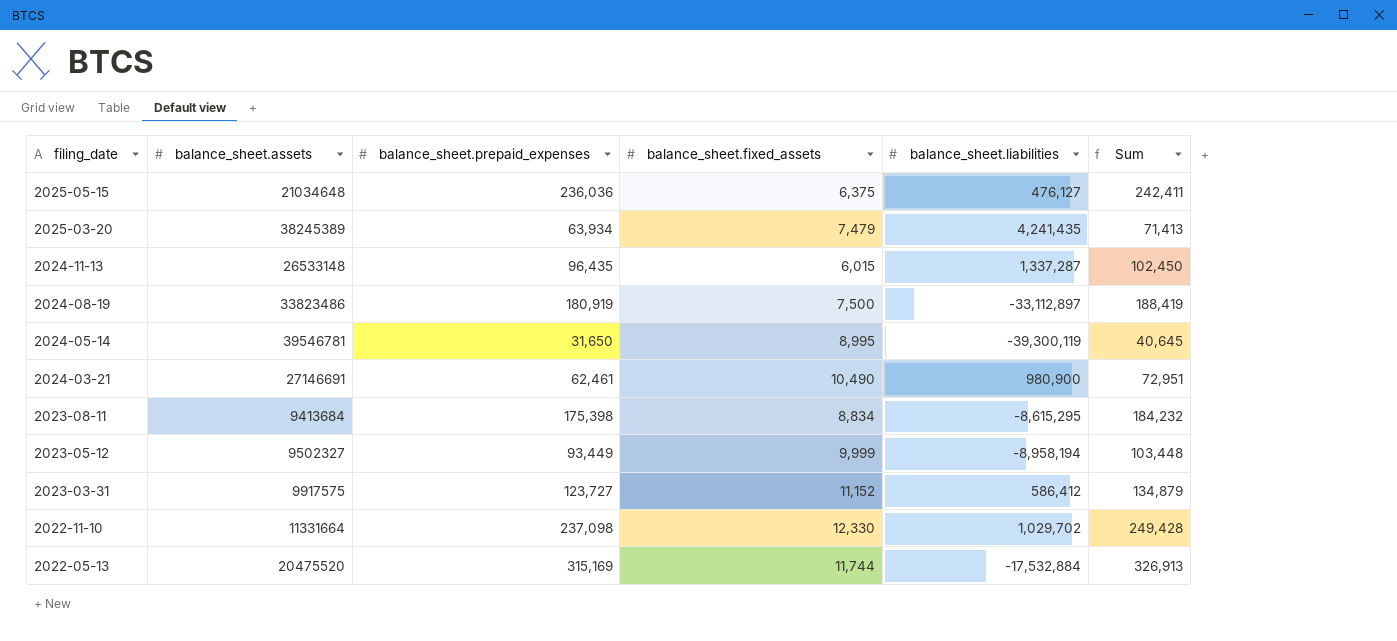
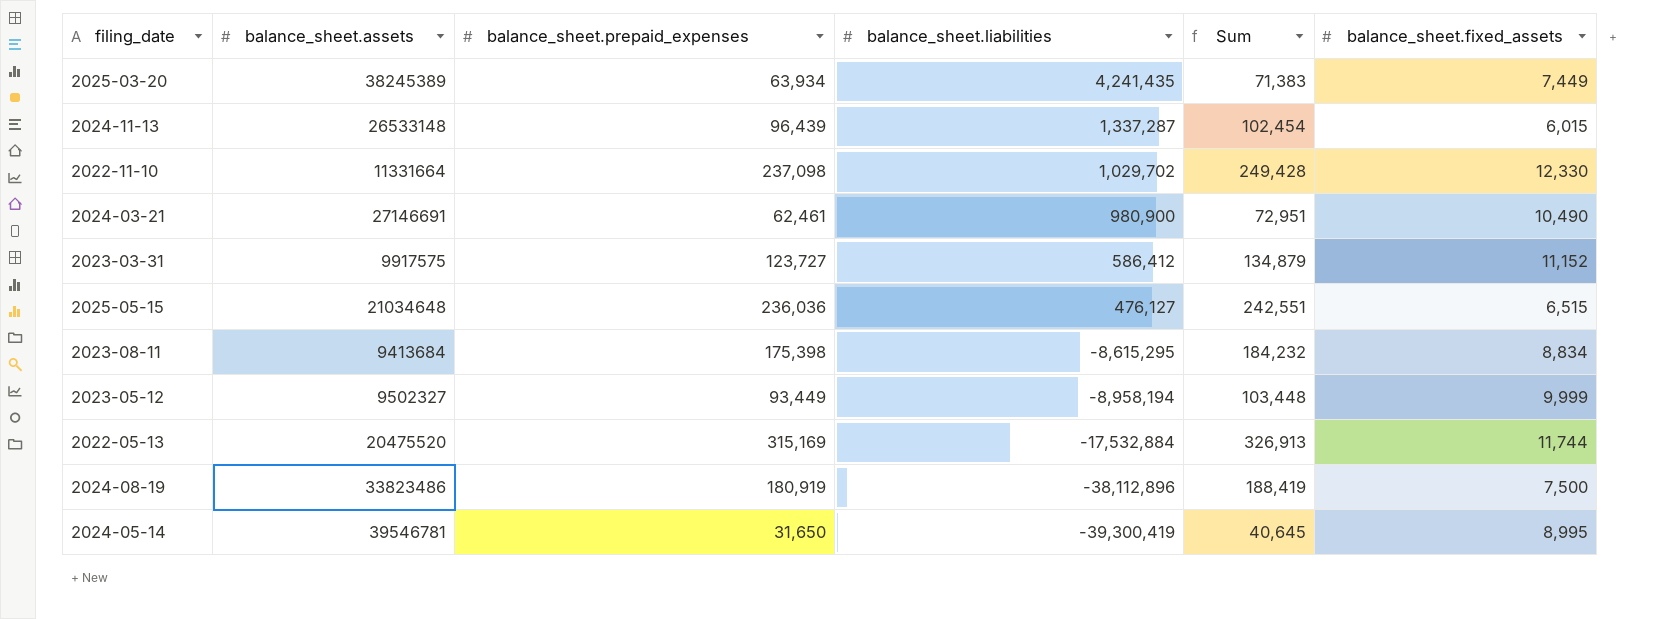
row order: filing_date descending -> balance_sheet.liabilities descending
column balance_sheet.fixed_assets | position: 4 -> 6
2025-03-20 | Sum: 71,413 -> 71,383
2025-03-20 | balance_sheet.fixed_assets: 7,479 -> 7,449
2024-11-13 | balance_sheet.prepaid_expenses: 96,435 -> 96,439
2024-11-13 | Sum: 102,450 -> 102,454
2025-05-15 | Sum: 242,411 -> 242,551
2025-05-15 | balance_sheet.fixed_assets: 6,375 -> 6,515
2024-08-19 | balance_sheet.liabilities: -33,112,897 -> -38,112,896
2024-05-14 | balance_sheet.liabilities: -39,300,119 -> -39,300,419

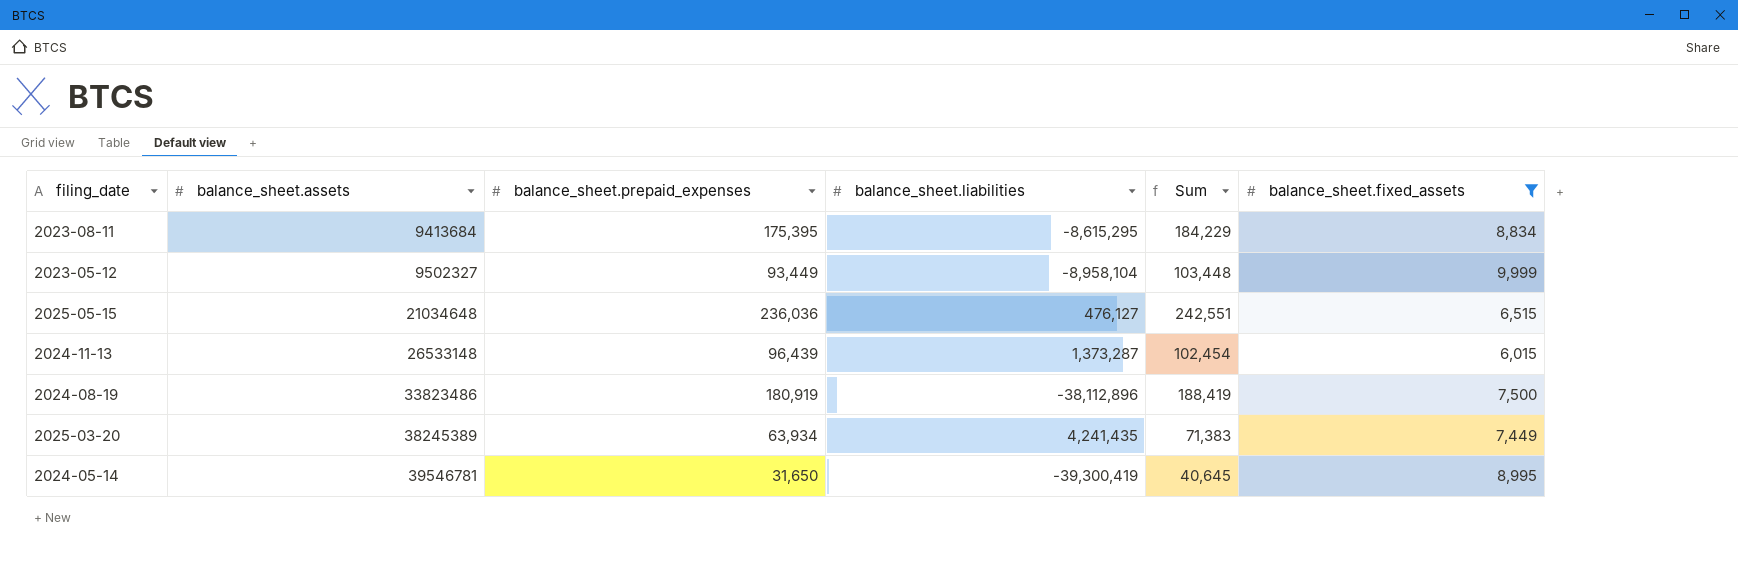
filter: none -> balance_sheet.fixed_assets <= 9,999
row order: balance_sheet.liabilities descending -> balance_sheet.assets ascending
2023-08-11 | balance_sheet.prepaid_expenses: 175,398 -> 175,395
2023-08-11 | Sum: 184,232 -> 184,229
2023-05-12 | balance_sheet.liabilities: -8,958,194 -> -8,958,104
2024-11-13 | balance_sheet.liabilities: 1,337,287 -> 1,373,287

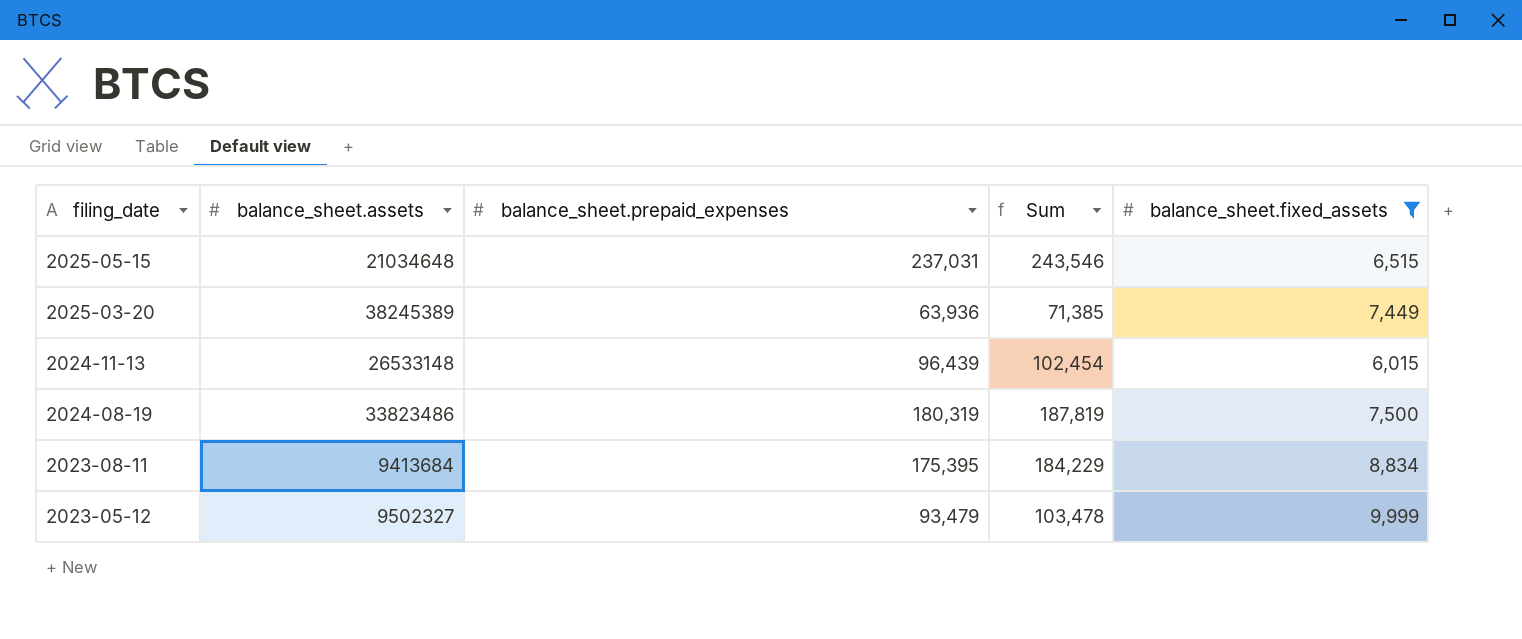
row order: balance_sheet.assets ascending -> filing_date descending
column balance_sheet.liabilities | position: 4 -> none
row 2024-05-14: 39546781 | 31,650 | -39,300,419 | 40,645 | 8,995 -> none
2025-05-15 | balance_sheet.prepaid_expenses: 236,036 -> 237,031
2025-05-15 | Sum: 242,551 -> 243,546
2025-03-20 | balance_sheet.prepaid_expenses: 63,934 -> 63,936
2025-03-20 | Sum: 71,383 -> 71,385
2024-08-19 | balance_sheet.prepaid_expenses: 180,919 -> 180,319
2024-08-19 | Sum: 188,419 -> 187,819
2023-05-12 | balance_sheet.prepaid_expenses: 93,449 -> 93,479
2023-05-12 | Sum: 103,448 -> 103,478

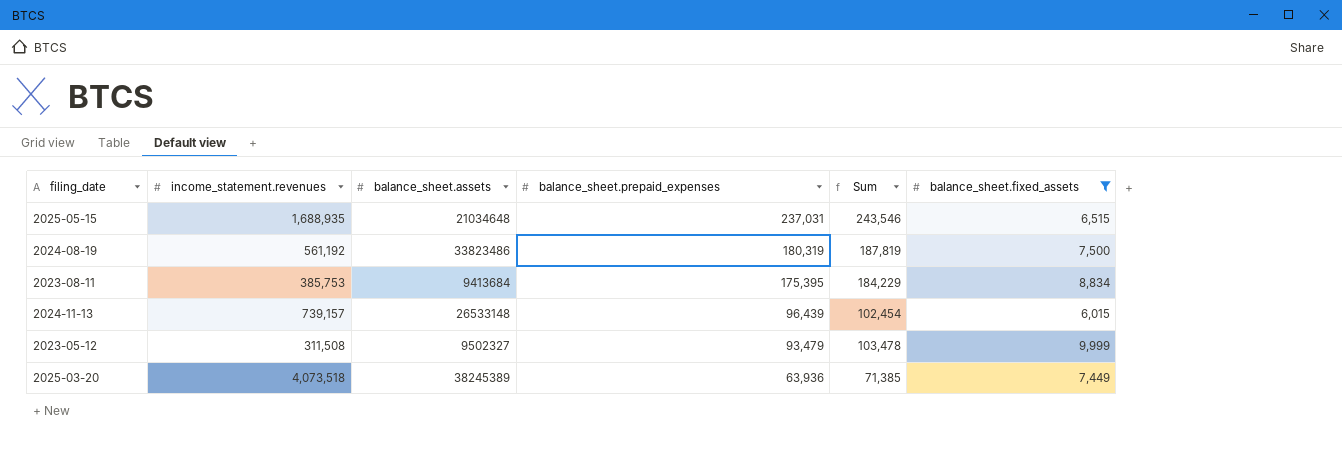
row order: filing_date descending -> balance_sheet.prepaid_expenses descending
column income_statement.revenues | position: none -> 2

